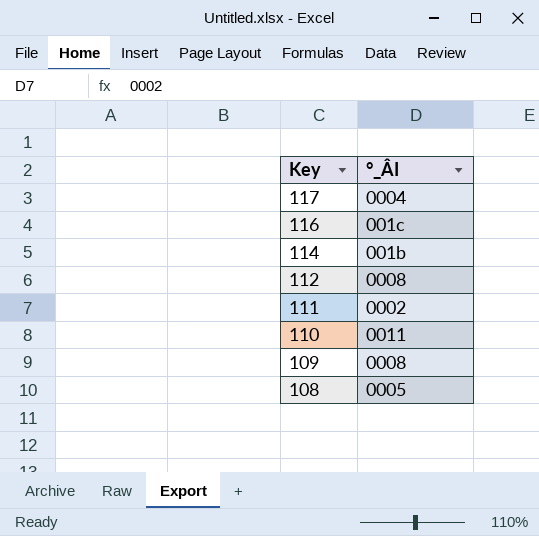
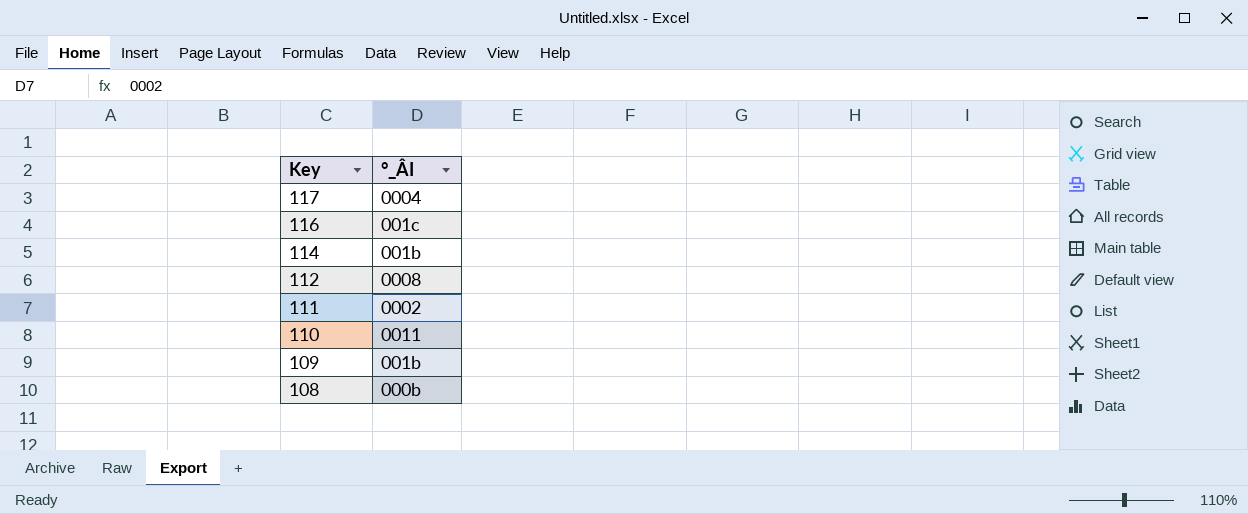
109 | °_ÂI: 0008 -> 001b
108 | °_ÂI: 0005 -> 000b

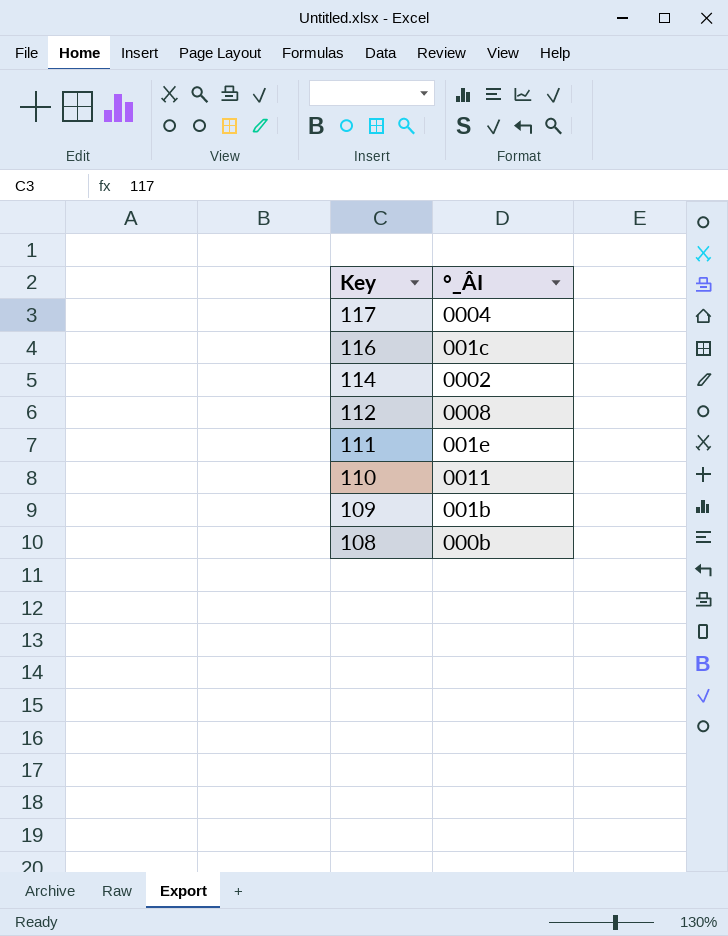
114 | °_ÂI: 001b -> 0002
111 | °_ÂI: 0002 -> 001e

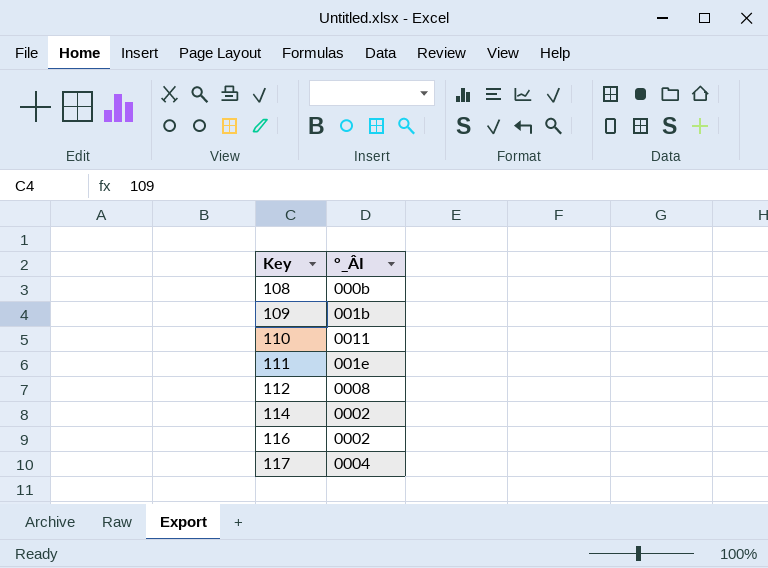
row order: Key descending -> Key ascending
116 | °_ÂI: 001c -> 0002

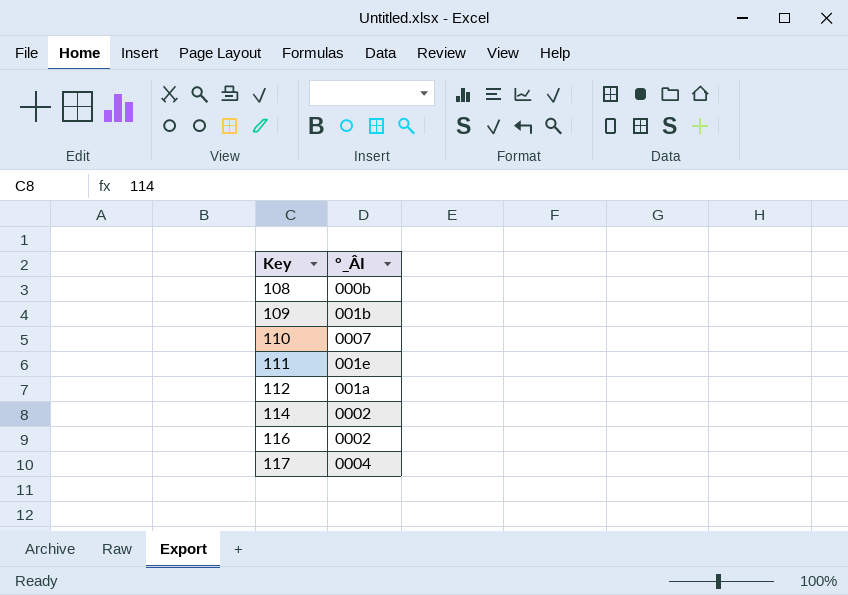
110 | °_ÂI: 0011 -> 0007
112 | °_ÂI: 0008 -> 001a

